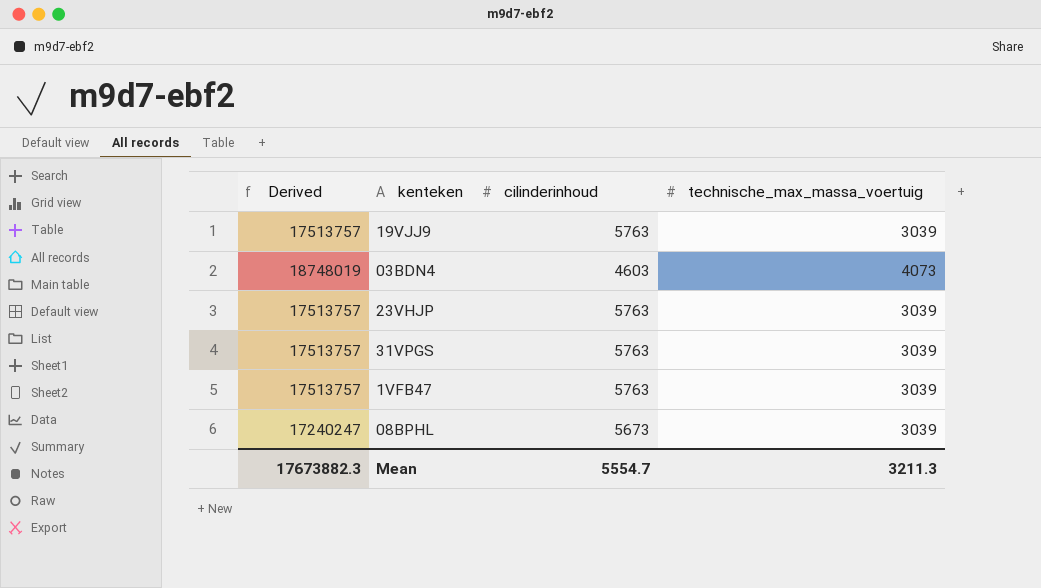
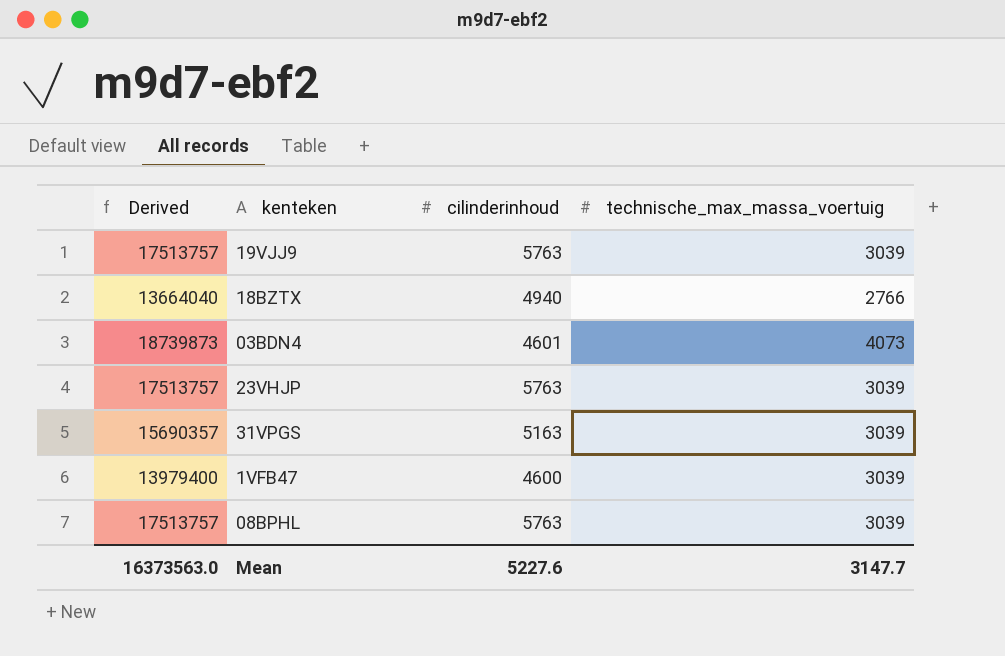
row 18BZTX: none -> 13664040 | 4940 | 2766
03BDN4 | Derived: 18748019 -> 18739873
03BDN4 | cilinderinhoud: 4603 -> 4601
31VPGS | Derived: 17513757 -> 15690357
31VPGS | cilinderinhoud: 5763 -> 5163
1VFB47 | Derived: 17513757 -> 13979400
1VFB47 | cilinderinhoud: 5763 -> 4600
08BPHL | Derived: 17240247 -> 17513757
08BPHL | cilinderinhoud: 5673 -> 5763
Mean | Derived: 17673882.3 -> 16373563.0
Mean | cilinderinhoud: 5554.7 -> 5227.6
Mean | technische_max_massa_voertuig: 3211.3 -> 3147.7

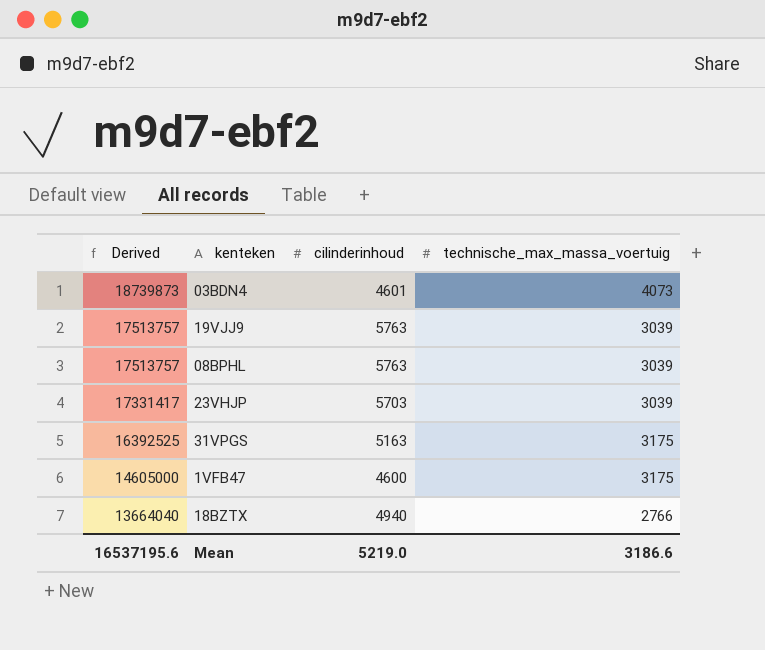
row order: none -> Derived descending
23VHJP | Derived: 17513757 -> 17331417
23VHJP | cilinderinhoud: 5763 -> 5703
31VPGS | Derived: 15690357 -> 16392525
31VPGS | technische_max_massa_voertuig: 3039 -> 3175
1VFB47 | Derived: 13979400 -> 14605000
1VFB47 | technische_max_massa_voertuig: 3039 -> 3175
Mean | Derived: 16373563.0 -> 16537195.6
Mean | cilinderinhoud: 5227.6 -> 5219.0
Mean | technische_max_massa_voertuig: 3147.7 -> 3186.6

